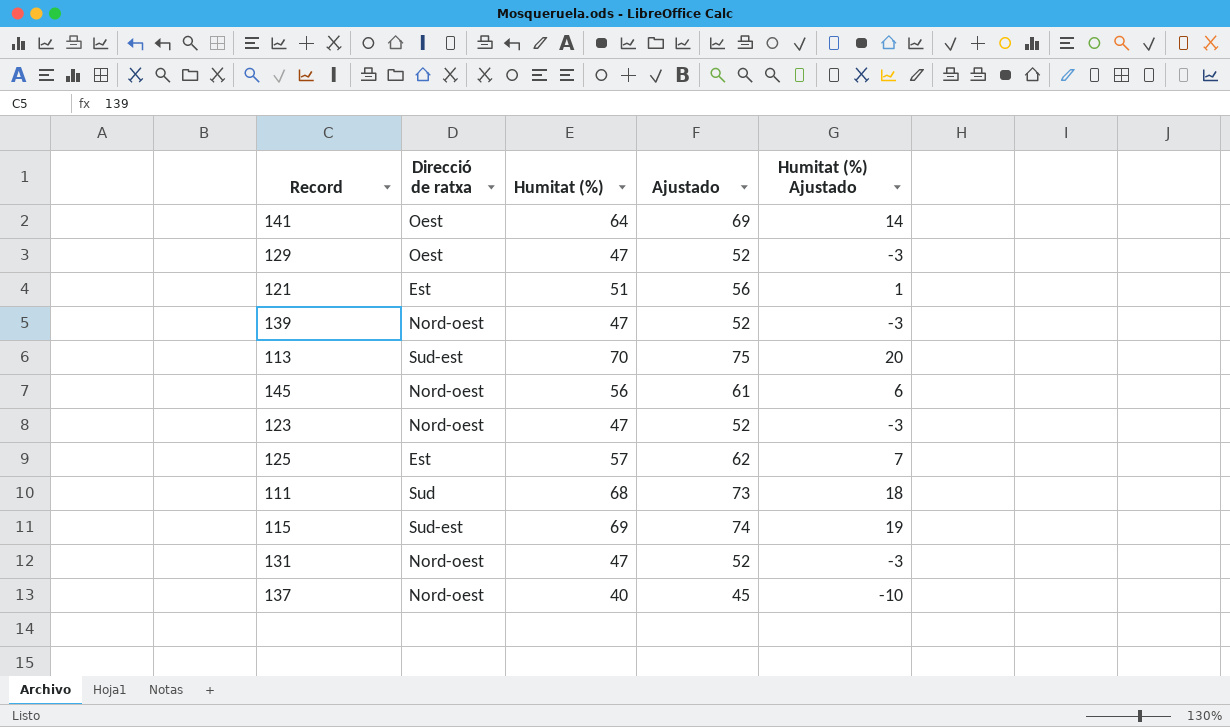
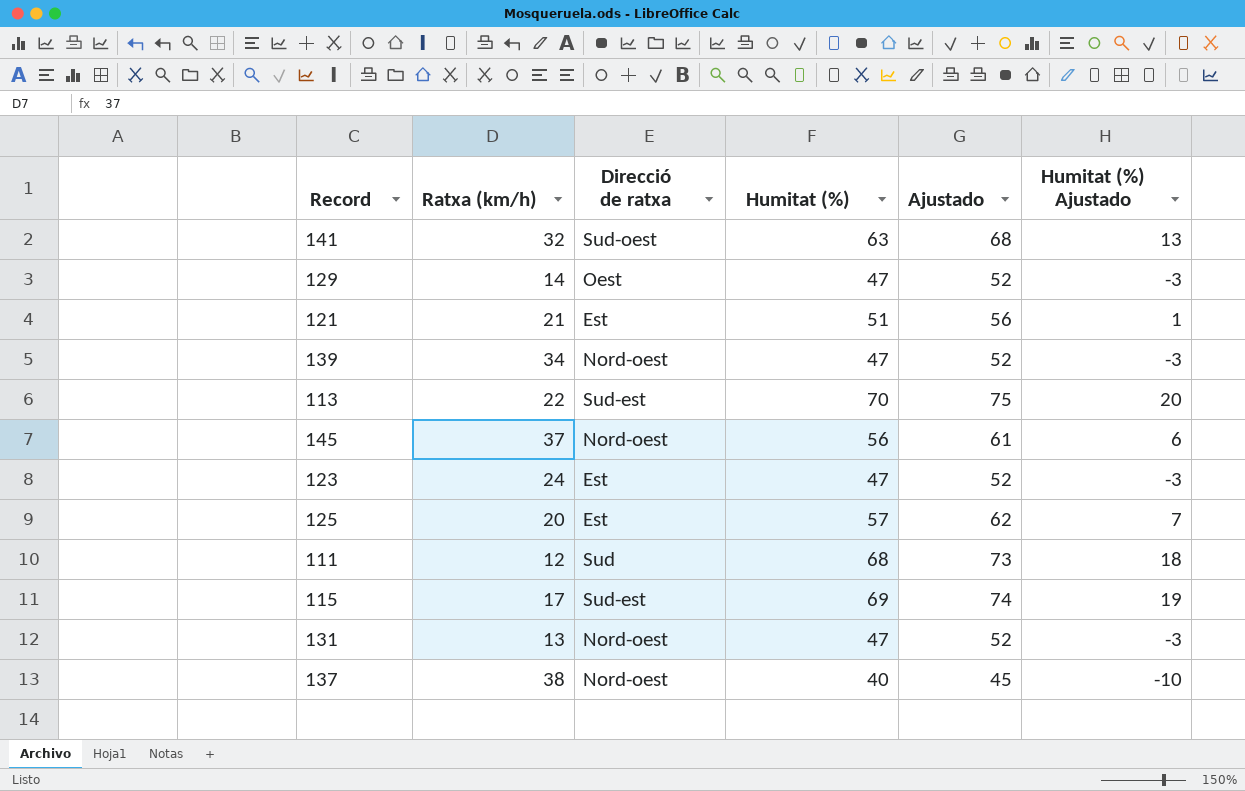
column Ratxa (km/h) | position: none -> 2
141 | Direcció de ratxa: Oest -> Sud-oest
141 | Humitat (%): 64 -> 63
141 | Ajustado: 69 -> 68
141 | Humitat (%) Ajustado: 14 -> 13
123 | Direcció de ratxa: Nord-oest -> Est

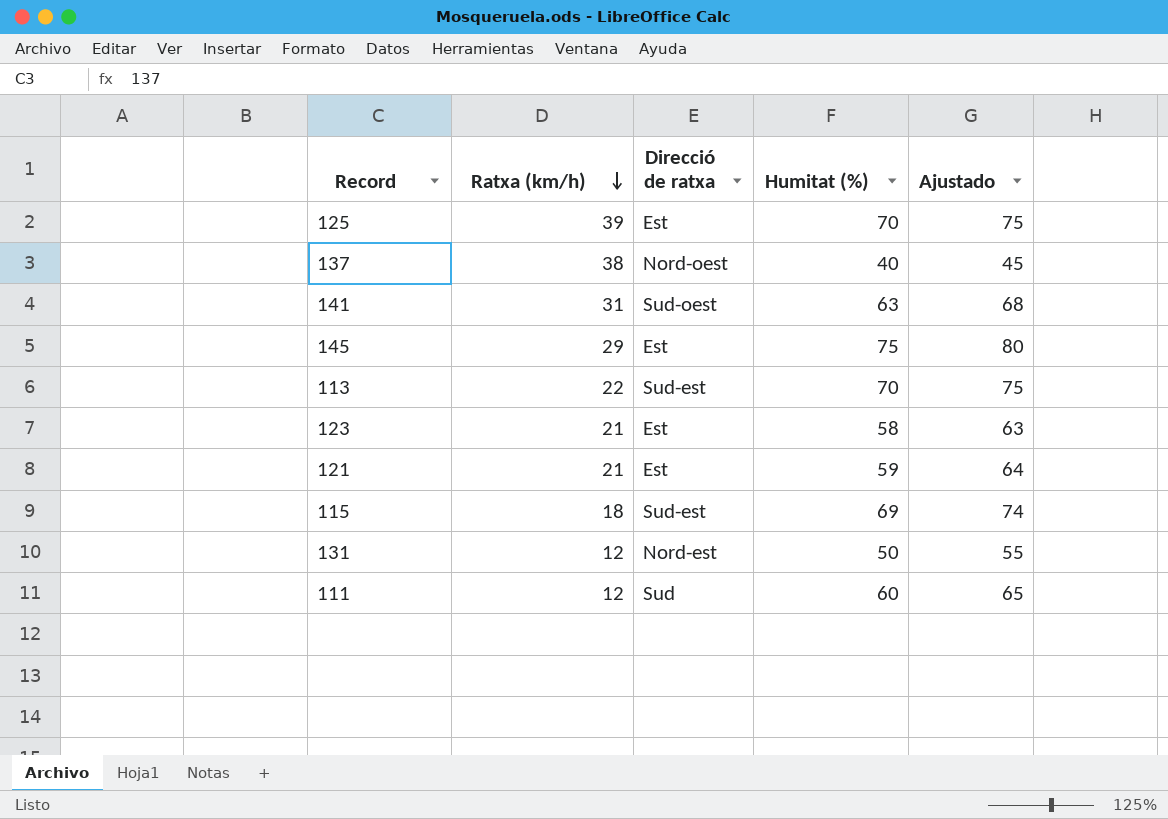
row order: none -> Ratxa (km/h) descending
column Humitat (%) Ajustado | formula: [Humitat (%)] - 50 -> none
row 129: 14 | Oest | 47 | 52 | -3 -> none
row 139: 34 | Nord-oest | 47 | 52 | -3 -> none
125 | Ratxa (km/h): 20 -> 39
125 | Humitat (%): 57 -> 70
125 | Ajustado: 62 -> 75
141 | Ratxa (km/h): 32 -> 31
145 | Ratxa (km/h): 37 -> 29
145 | Direcció de ratxa: Nord-oest -> Est
145 | Humitat (%): 56 -> 75
145 | Ajustado: 61 -> 80
123 | Ratxa (km/h): 24 -> 21
123 | Humitat (%): 47 -> 58
123 | Ajustado: 52 -> 63
121 | Humitat (%): 51 -> 59
121 | Ajustado: 56 -> 64
115 | Ratxa (km/h): 17 -> 18
131 | Ratxa (km/h): 13 -> 12
131 | Direcció de ratxa: Nord-oest -> Nord-est
131 | Humitat (%): 47 -> 50
131 | Ajustado: 52 -> 55
111 | Humitat (%): 68 -> 60
111 | Ajustado: 73 -> 65

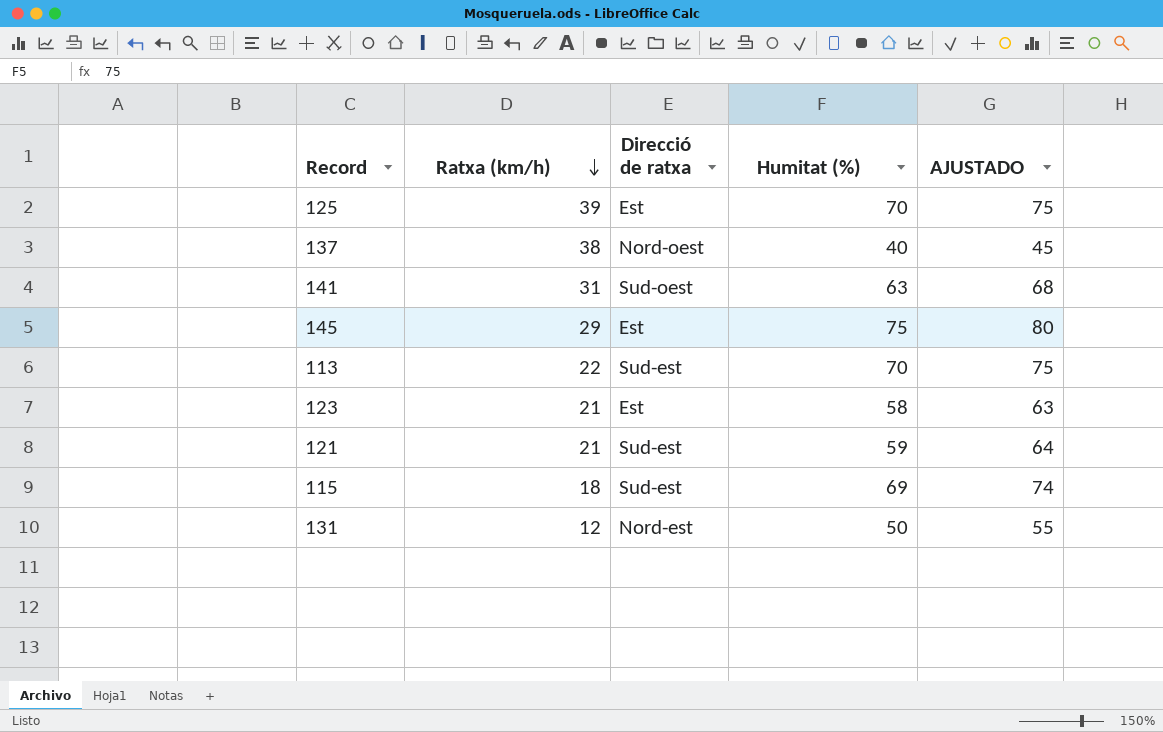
column name: Ajustado -> AJUSTADO
row 111: 12 | Sud | 60 | 65 -> none
121 | Direcció de ratxa: Est -> Sud-est

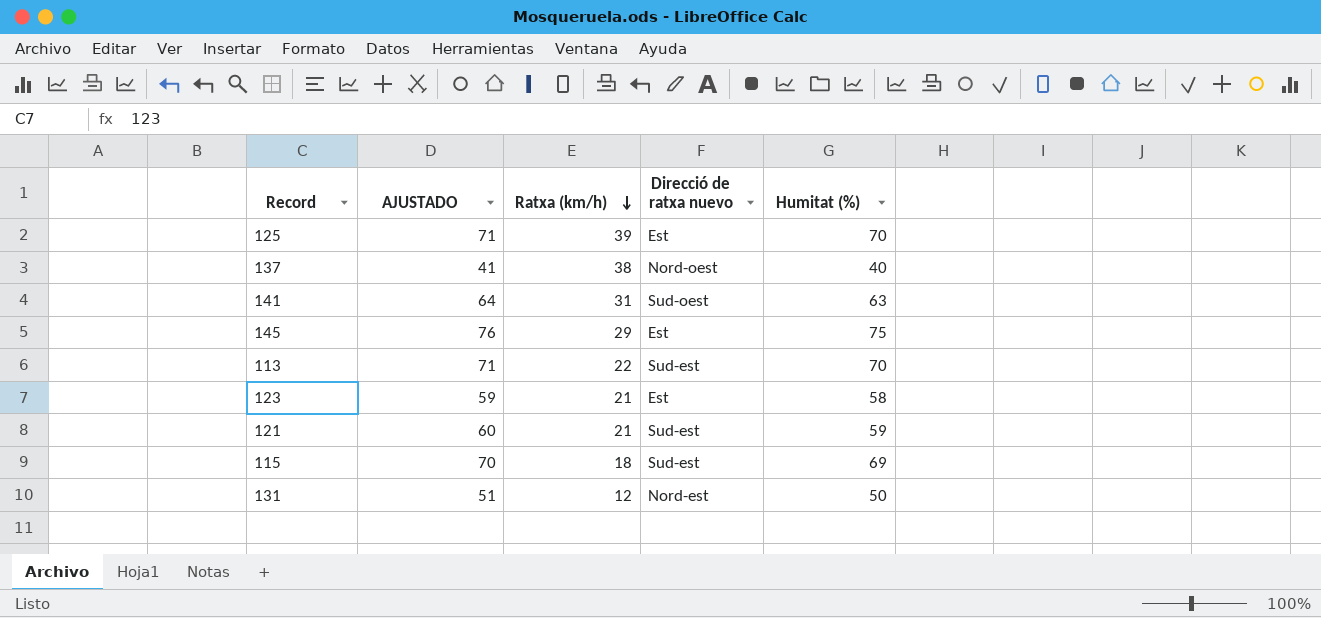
column AJUSTADO | formula: [Humitat (%)] + 5 -> [Humitat (%)] + 1
column AJUSTADO | position: 5 -> 2
column name: Direcció de ratxa -> Direcció de ratxa nuevo

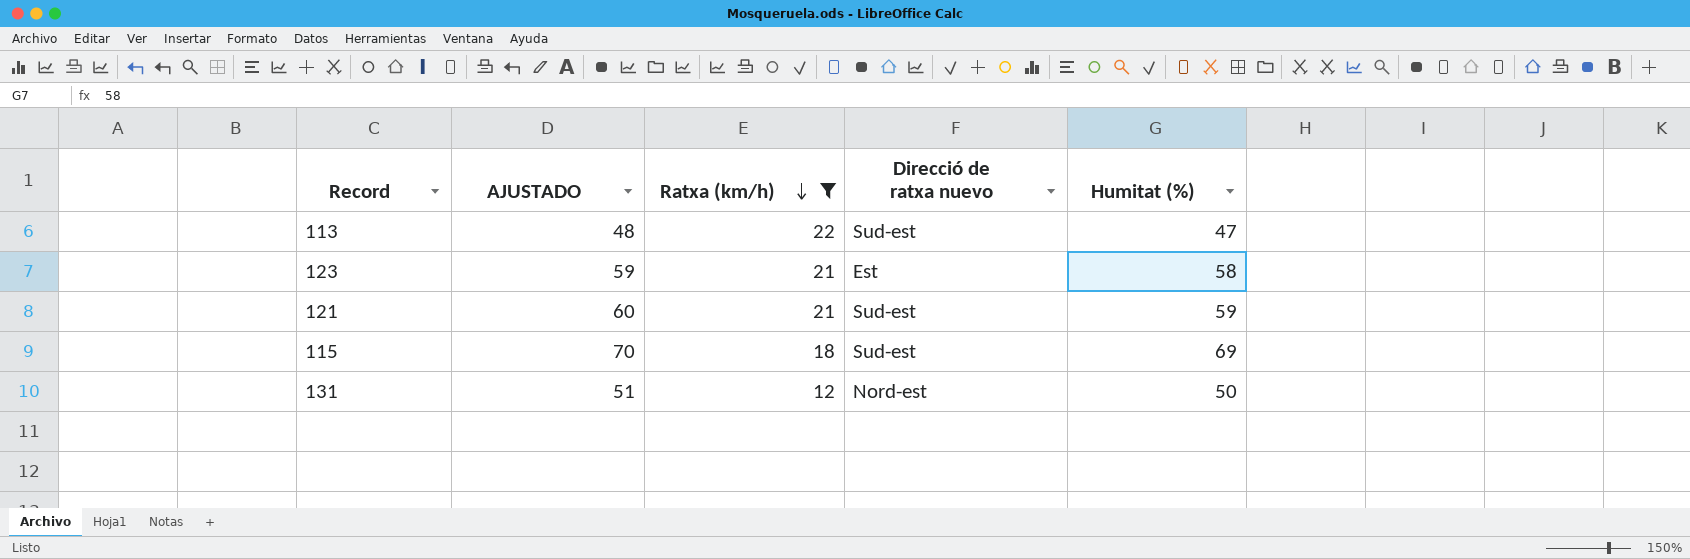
filter: none -> Ratxa (km/h) <= 22
113 | AJUSTADO: 71 -> 48
113 | Humitat (%): 70 -> 47

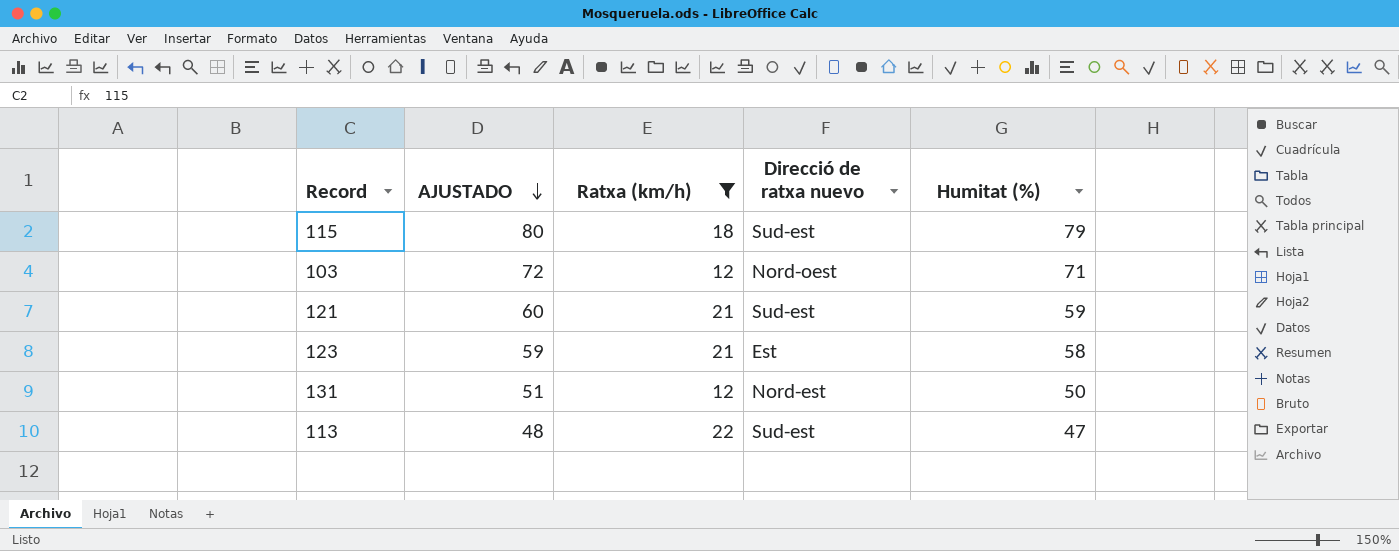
row order: Ratxa (km/h) descending -> AJUSTADO descending
115 | AJUSTADO: 70 -> 80
115 | Humitat (%): 69 -> 79
row 103: none -> 72 | 12 | Nord-oest | 71

